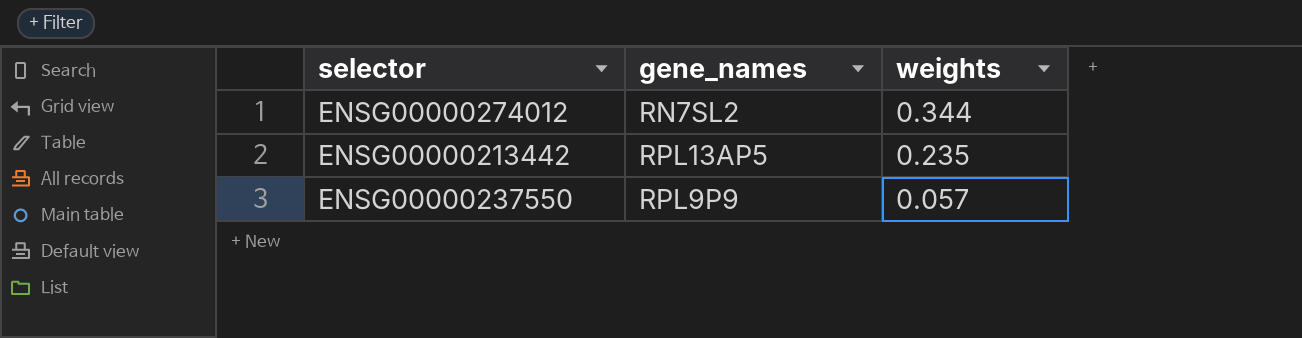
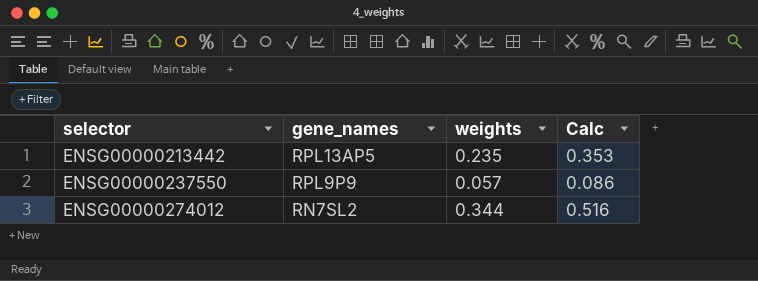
row order: weights descending -> selector ascending
column Calc | formula: none -> [weights] * 1.5

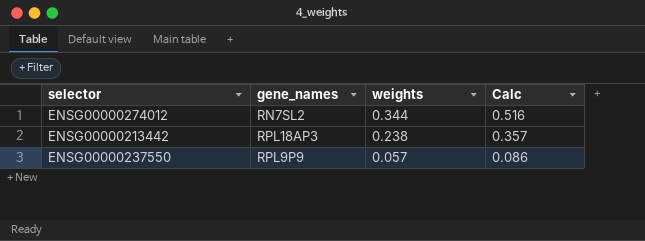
row order: selector ascending -> weights descending
ENSG00000213442 | gene_names: RPL13AP5 -> RPL18AP3
ENSG00000213442 | weights: 0.235 -> 0.238
ENSG00000213442 | Calc: 0.353 -> 0.357

